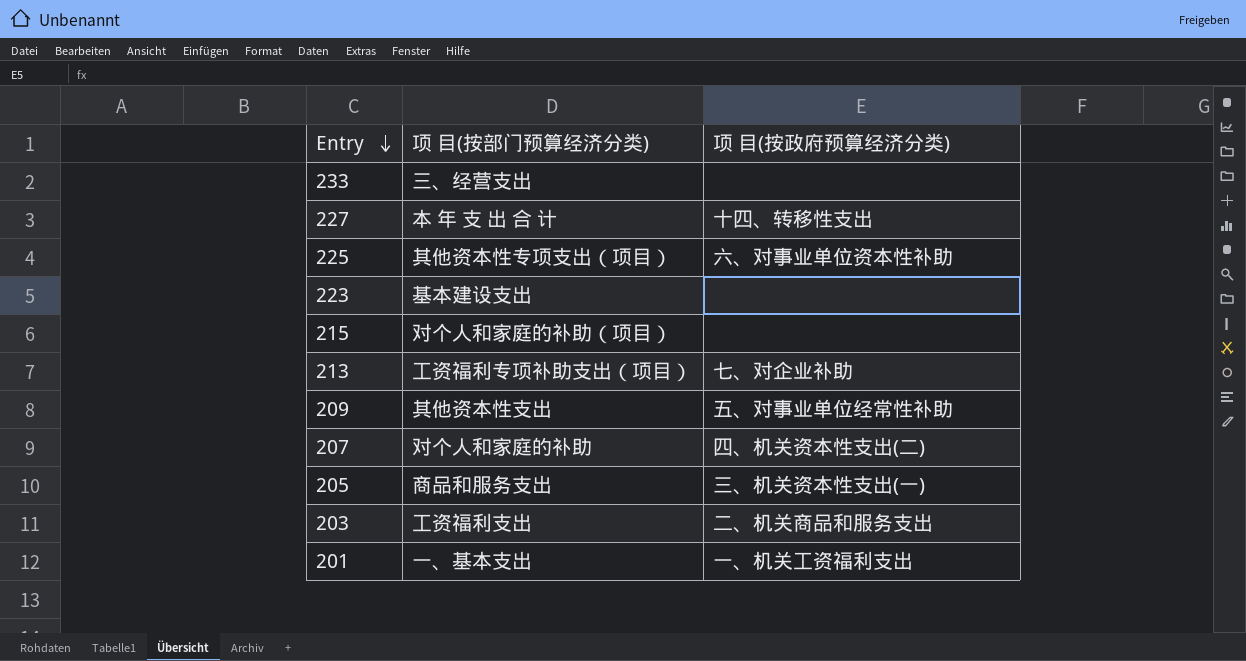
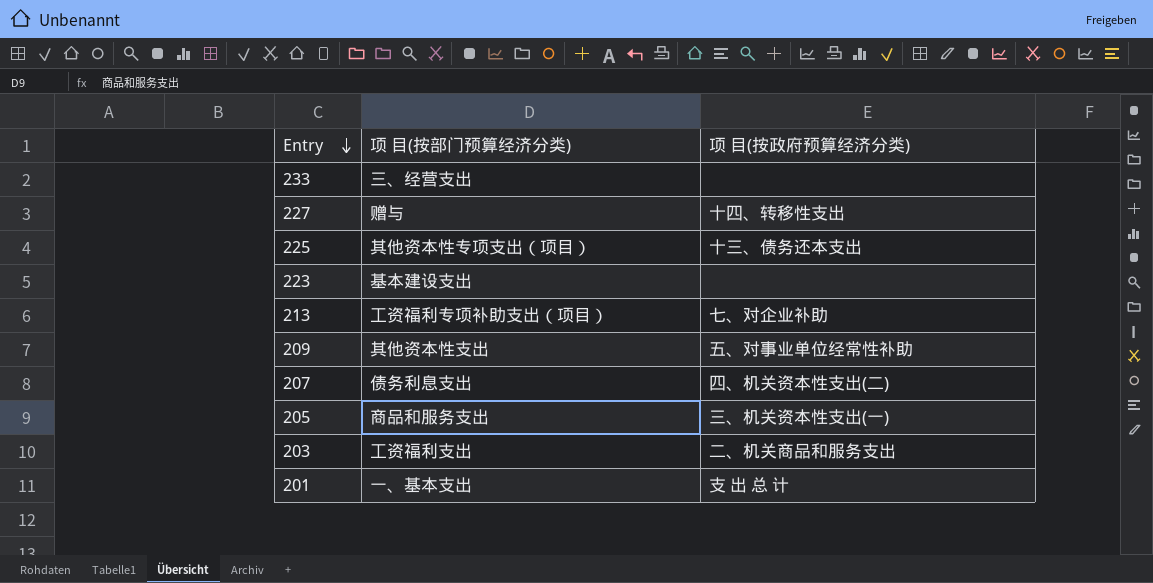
row 215: 对个人和家庭的补助（项目） | none -> none
227 | 项 目(按部门预算经济分类): 本 年 支 出 合 计 -> 赠与
225 | 项 目(按政府预算经济分类): 六、对事业单位资本性补助 -> 十三、债务还本支出
207 | 项 目(按部门预算经济分类): 对个人和家庭的补助 -> 债务利息支出
201 | 项 目(按政府预算经济分类): 一、机关工资福利支出 -> 支 出 总 计

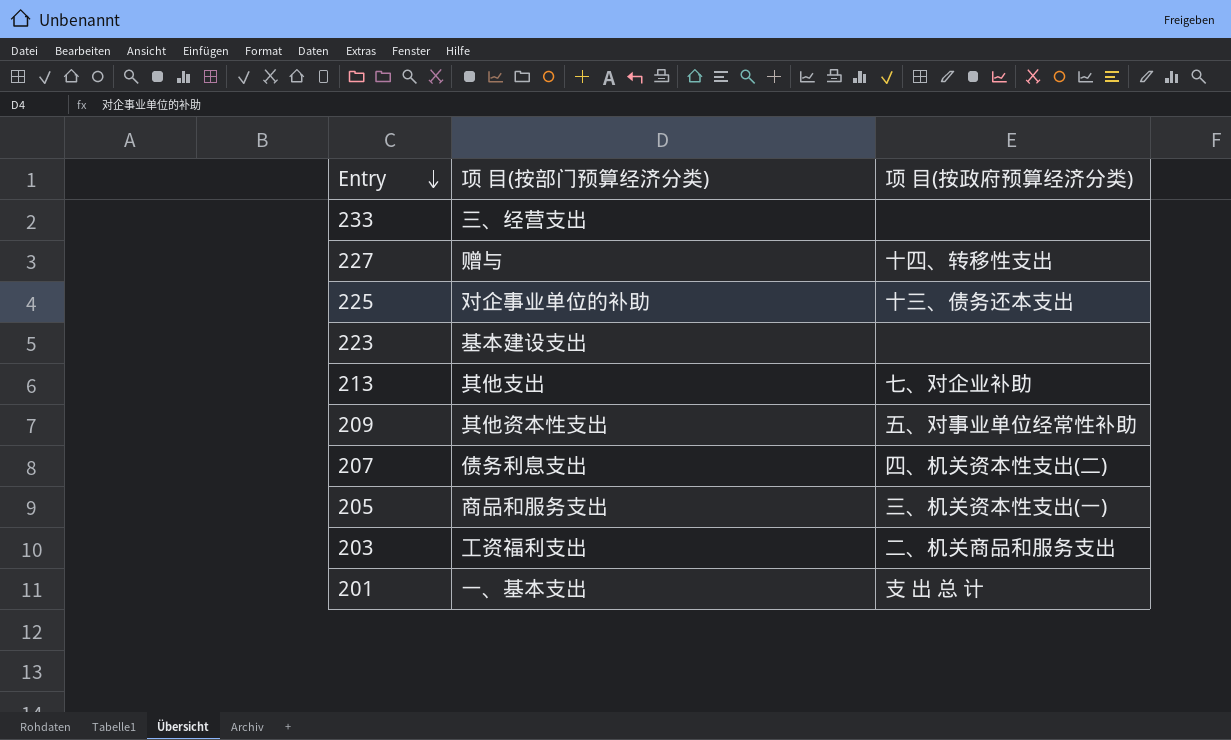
225 | 项 目(按部门预算经济分类): 其他资本性专项支出（项目） -> 对企事业单位的补助
213 | 项 目(按部门预算经济分类): 工资福利专项补助支出（项目） -> 其他支出

